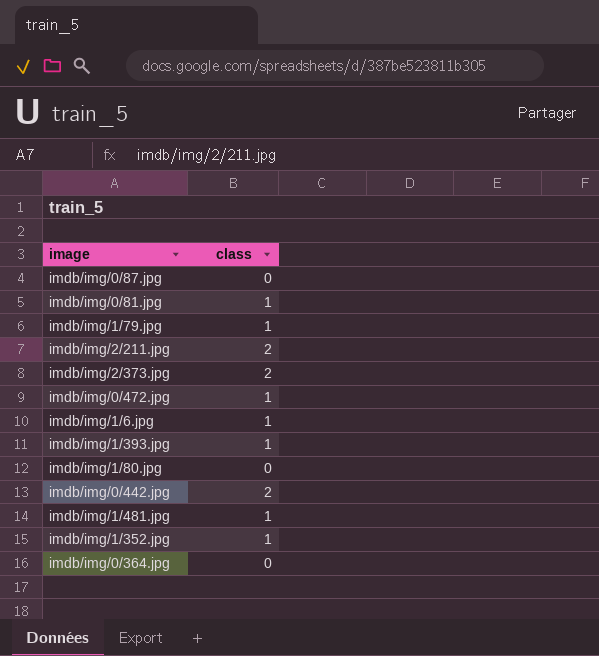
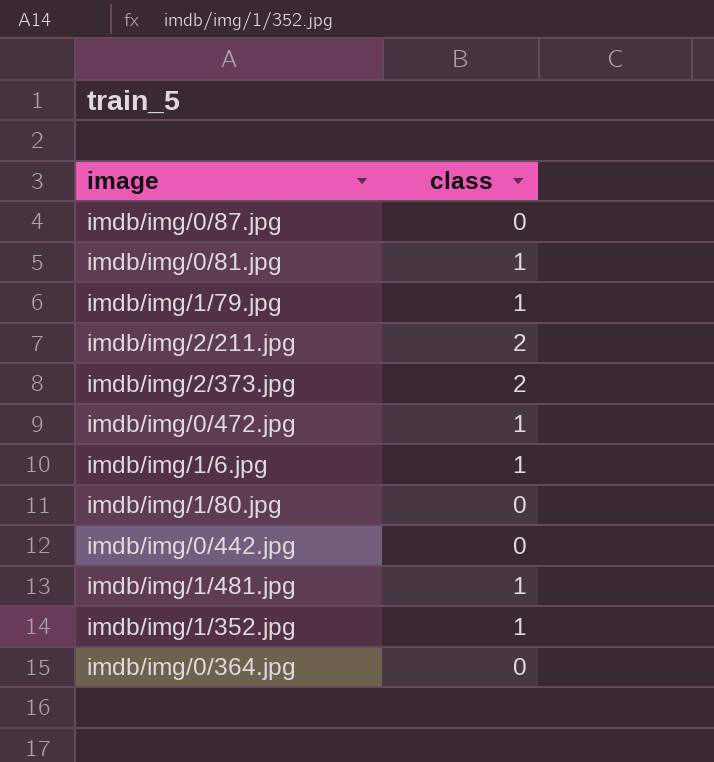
row imdb/img/1/393.jpg: 1 -> none
imdb/img/0/442.jpg | class: 2 -> 0

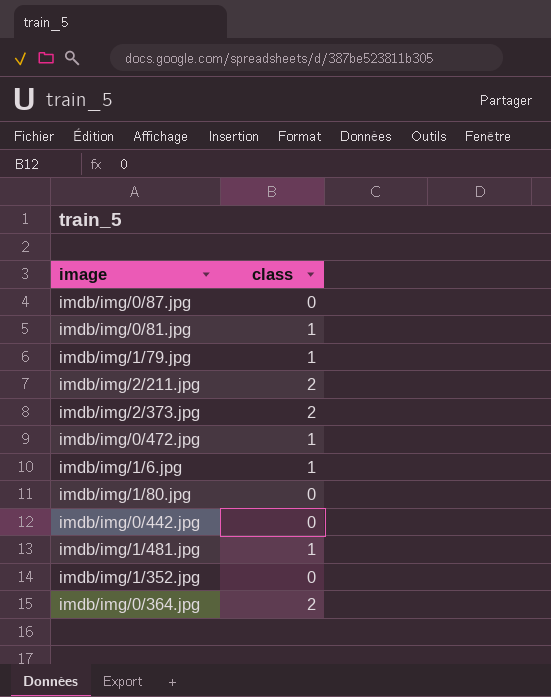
imdb/img/1/352.jpg | class: 1 -> 0
imdb/img/0/364.jpg | class: 0 -> 2

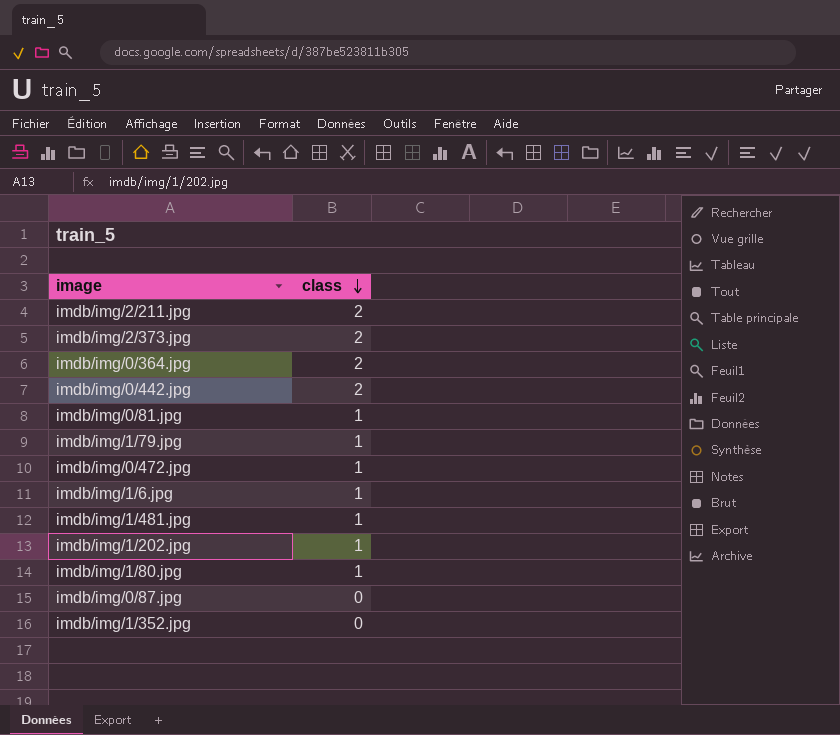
row order: none -> class descending
imdb/img/0/442.jpg | class: 0 -> 2
row imdb/img/1/202.jpg: none -> 1
imdb/img/1/80.jpg | class: 0 -> 1

